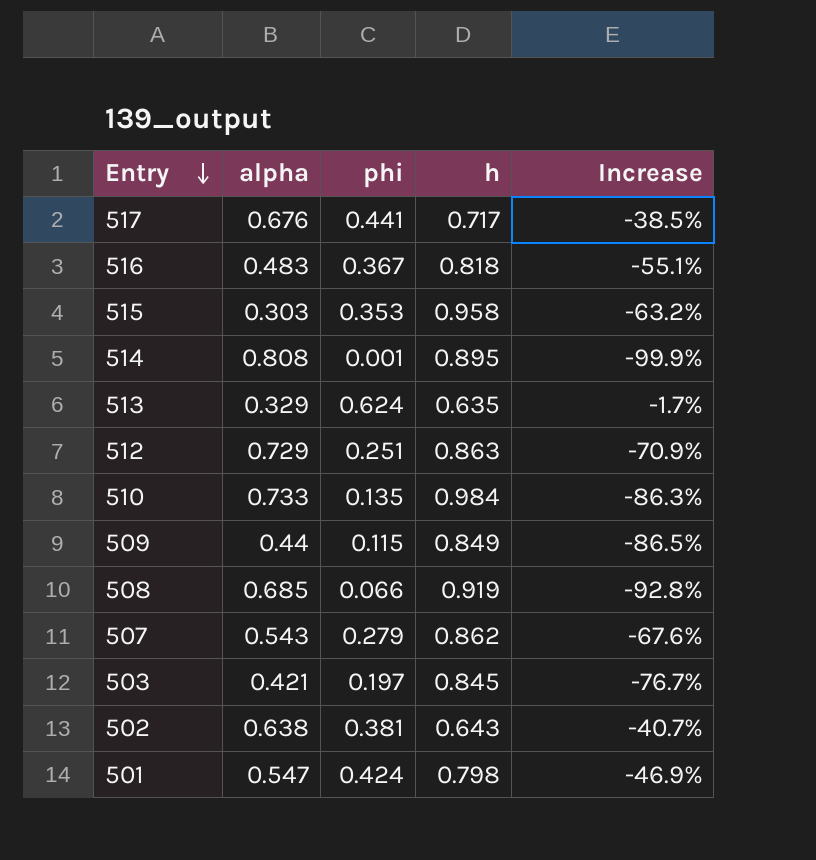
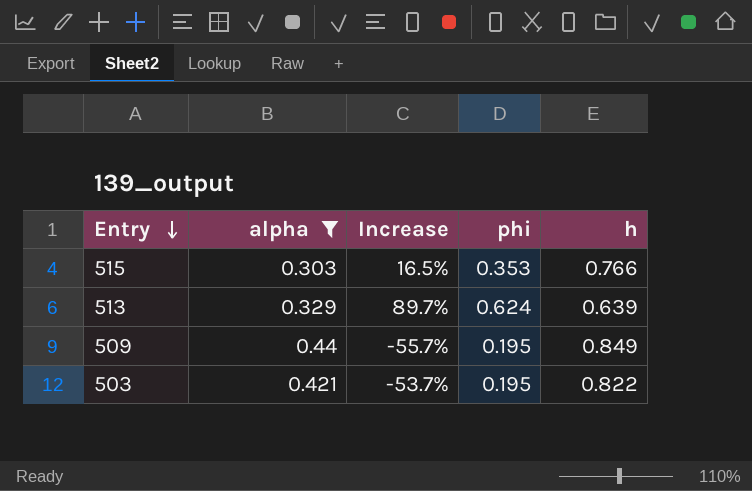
filter: none -> alpha <= 0.44
column Increase | formula: ([phi] - [h]) / [h] -> ([phi] - [alpha]) / [alpha]
column Increase | position: 5 -> 3
515 | h: 0.958 -> 0.766
513 | h: 0.635 -> 0.639
509 | phi: 0.115 -> 0.195
503 | phi: 0.197 -> 0.195
503 | h: 0.845 -> 0.822

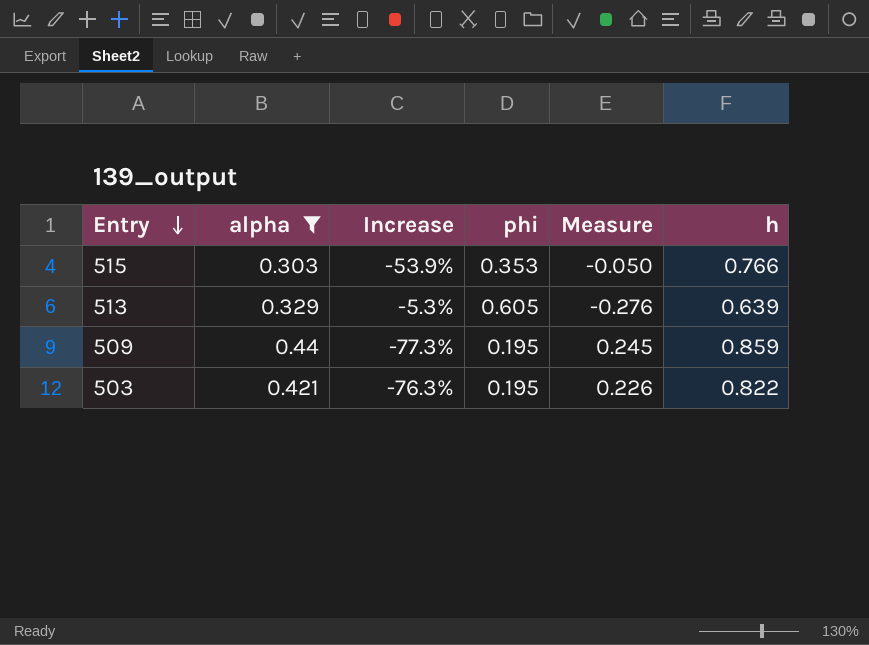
column Increase | formula: ([phi] - [alpha]) / [alpha] -> ([phi] - [h]) / [h]
column Measure | formula: none -> [alpha] - [phi]
513 | phi: 0.624 -> 0.605
509 | h: 0.849 -> 0.859

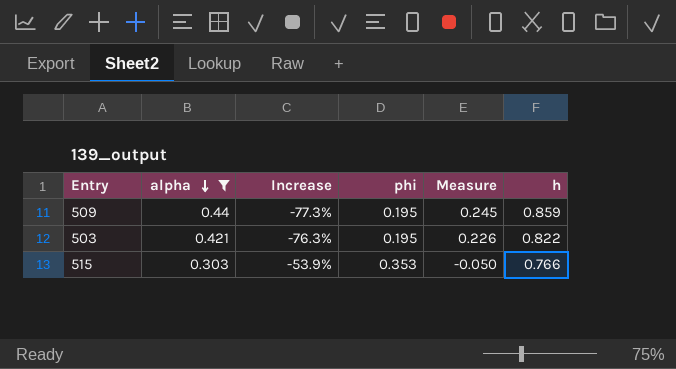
row order: Entry descending -> alpha descending
row 513: 0.329 | -5.3% | 0.605 | -0.276 | 0.639 -> none

